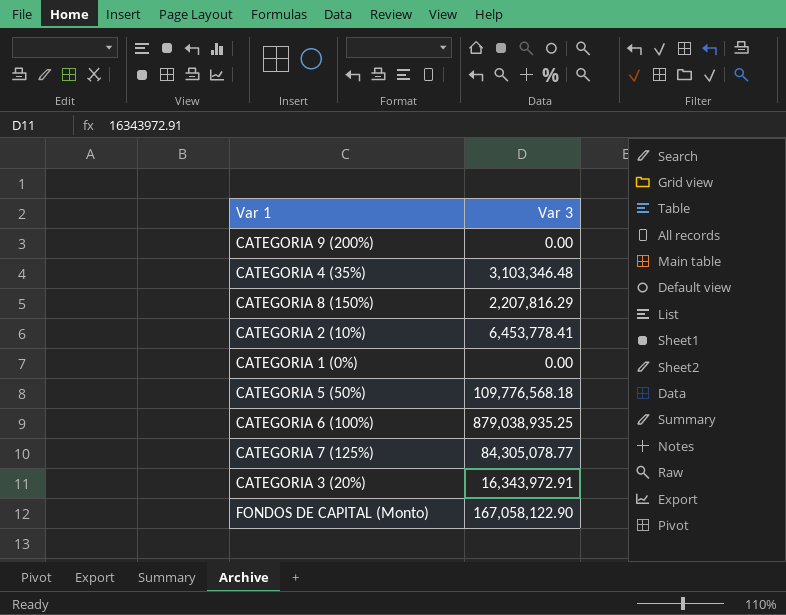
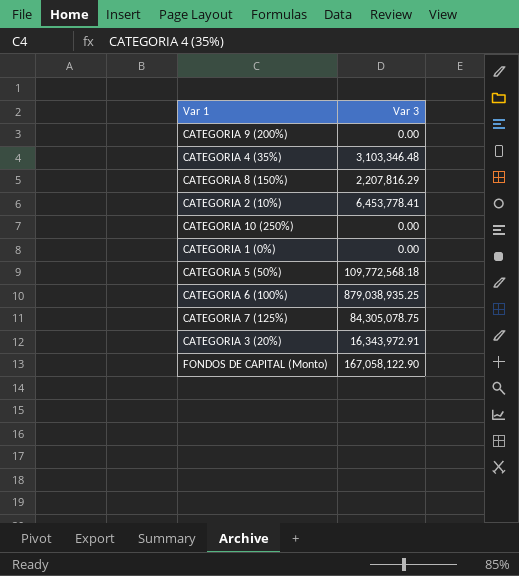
row CATEGORIA 10 (250%): none -> 0.00
CATEGORIA 5 (50%) | Var 3: 109,776,568.18 -> 109,772,568.18
CATEGORIA 7 (125%) | Var 3: 84,305,078.77 -> 84,305,078.75

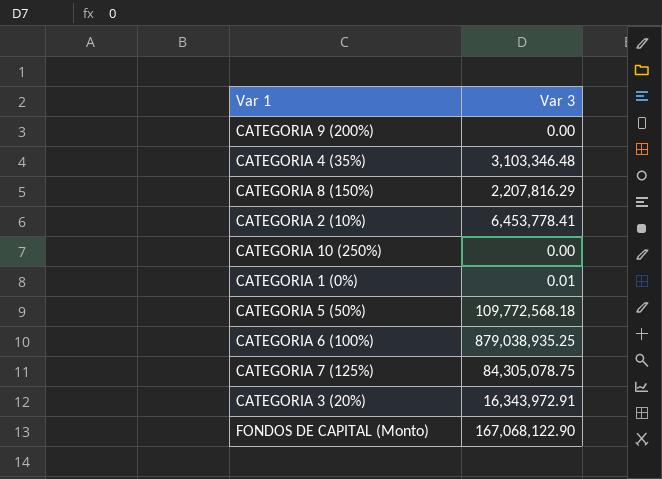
CATEGORIA 1 (0%) | Var 3: 0.00 -> 0.01
FONDOS DE CAPITAL (Monto) | Var 3: 167,058,122.90 -> 167,068,122.90

